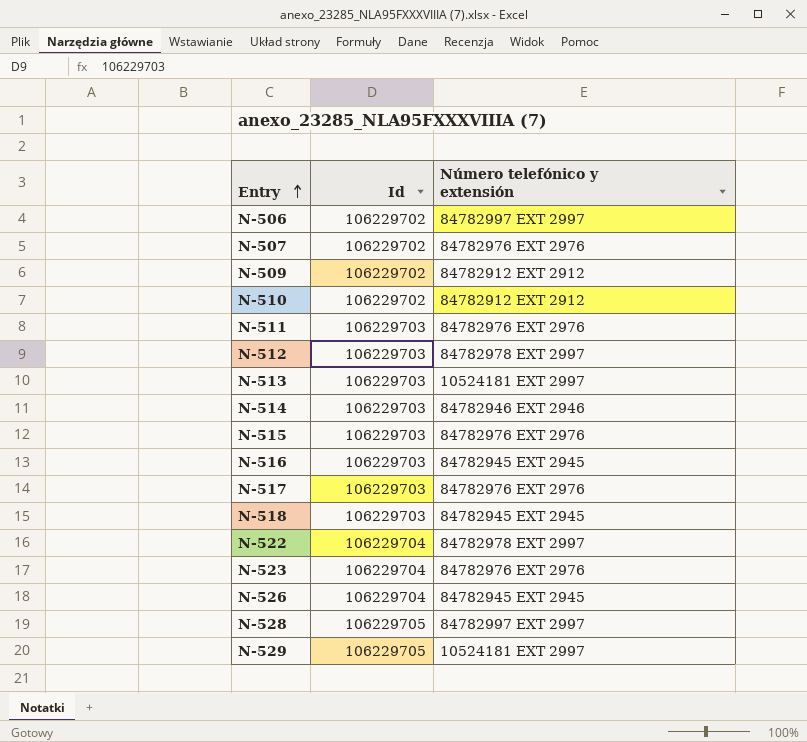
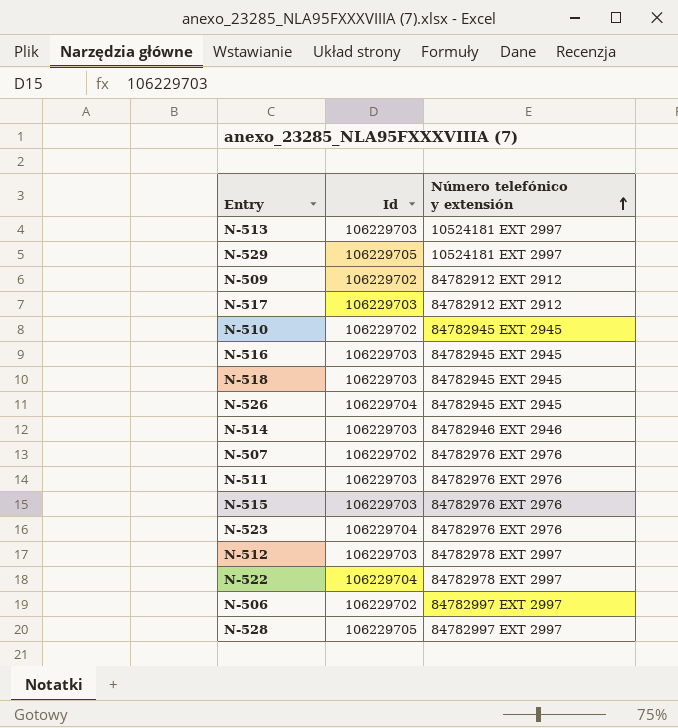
row order: Entry ascending -> Número telefónico y extensión ascending
N-517 | Número telefónico y extensión: 84782976 EXT 2976 -> 84782912 EXT 2912
N-510 | Número telefónico y extensión: 84782912 EXT 2912 -> 84782945 EXT 2945

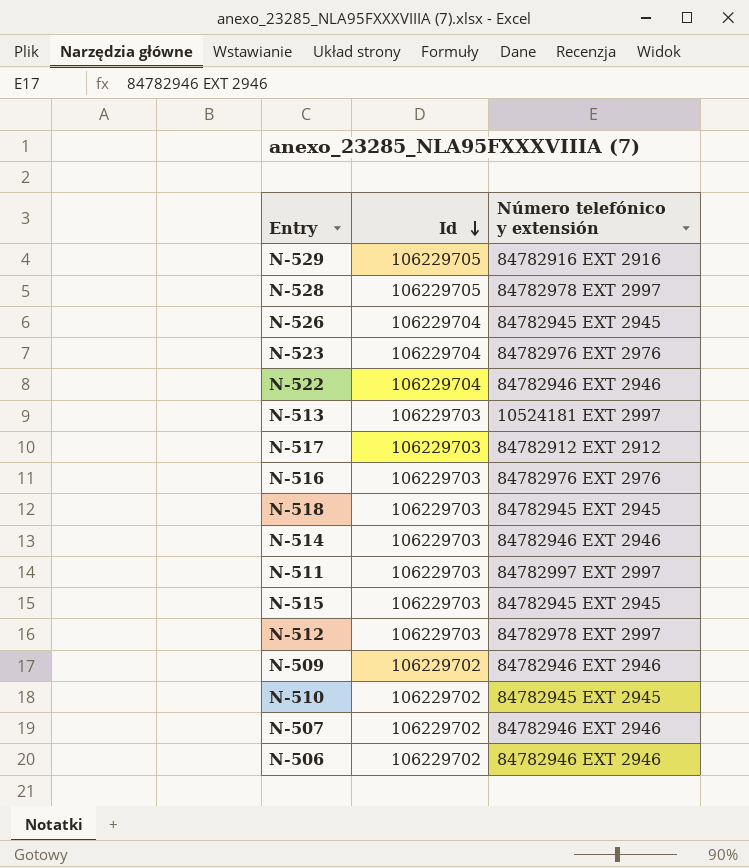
row order: Número telefónico y extensión ascending -> Id descending
N-529 | Número telefónico y extensión: 10524181 EXT 2997 -> 84782916 EXT 2916
N-528 | Número telefónico y extensión: 84782997 EXT 2997 -> 84782978 EXT 2997
N-522 | Número telefónico y extensión: 84782978 EXT 2997 -> 84782946 EXT 2946
N-516 | Número telefónico y extensión: 84782945 EXT 2945 -> 84782976 EXT 2976
N-511 | Número telefónico y extensión: 84782976 EXT 2976 -> 84782997 EXT 2997
N-515 | Número telefónico y extensión: 84782976 EXT 2976 -> 84782945 EXT 2945
N-509 | Número telefónico y extensión: 84782912 EXT 2912 -> 84782946 EXT 2946
N-507 | Número telefónico y extensión: 84782976 EXT 2976 -> 84782946 EXT 2946
N-506 | Número telefónico y extensión: 84782997 EXT 2997 -> 84782946 EXT 2946

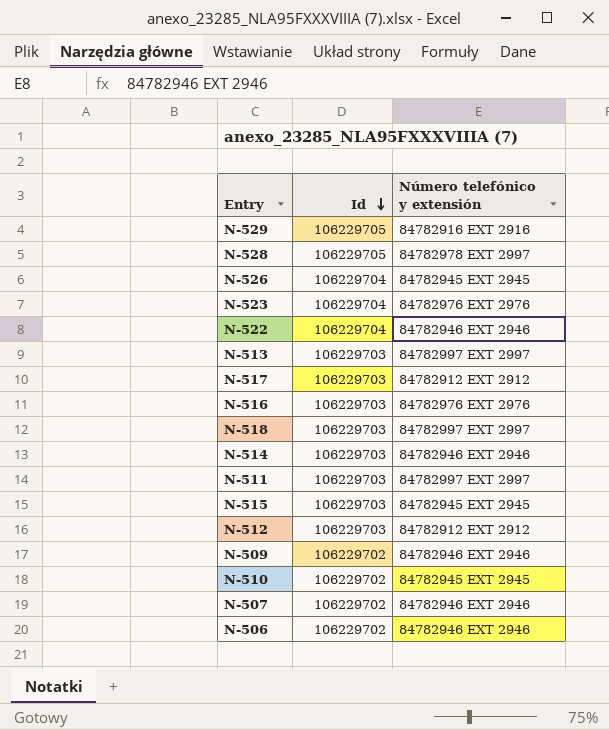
N-513 | Número telefónico y extensión: 10524181 EXT 2997 -> 84782997 EXT 2997
N-518 | Número telefónico y extensión: 84782945 EXT 2945 -> 84782997 EXT 2997
N-512 | Número telefónico y extensión: 84782978 EXT 2997 -> 84782912 EXT 2912

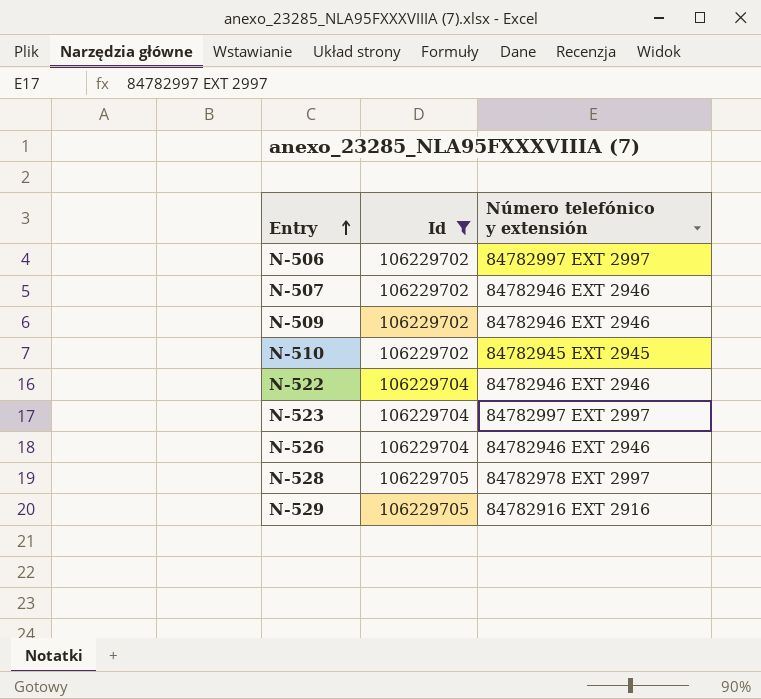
filter: none -> Id != 106229703
row order: Id descending -> Entry ascending
N-506 | Número telefónico y extensión: 84782946 EXT 2946 -> 84782997 EXT 2997
N-523 | Número telefónico y extensión: 84782976 EXT 2976 -> 84782997 EXT 2997
N-526 | Número telefónico y extensión: 84782945 EXT 2945 -> 84782946 EXT 2946

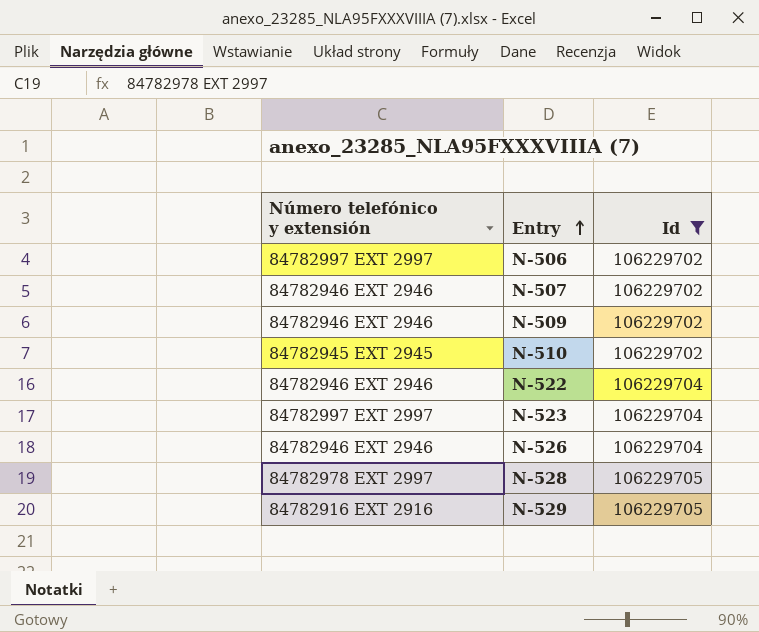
column Número telefónico y extensión | position: 3 -> 1

